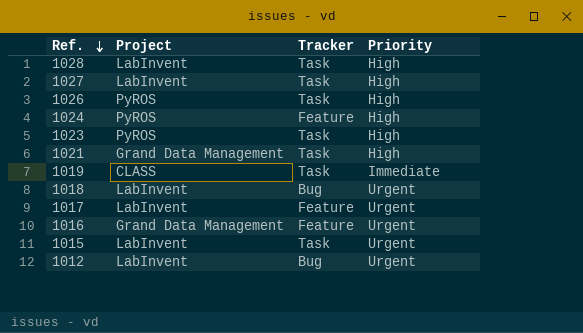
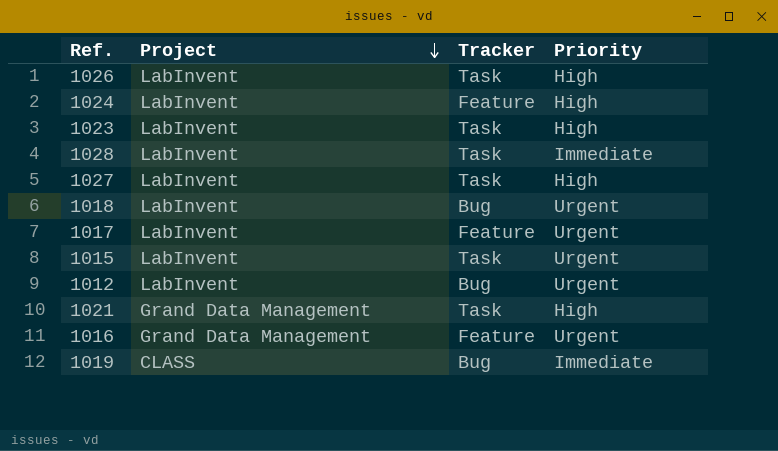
row order: Ref. descending -> Project descending
1026 | Project: PyROS -> LabInvent
1024 | Project: PyROS -> LabInvent
1023 | Project: PyROS -> LabInvent
1028 | Priority: High -> Immediate
1019 | Tracker: Task -> Bug

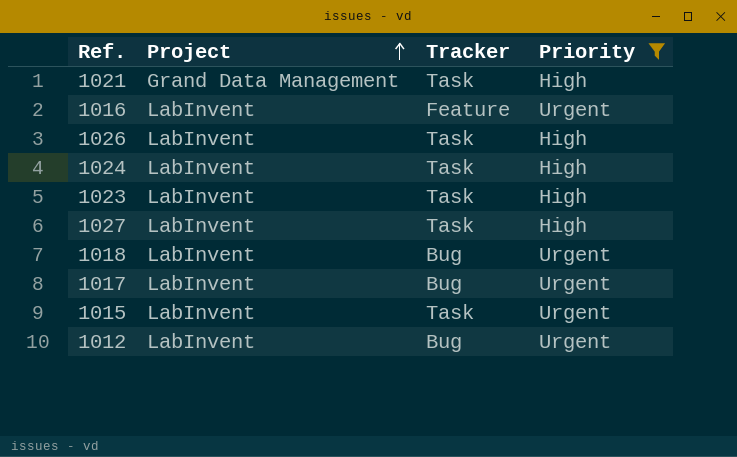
filter: none -> Priority != Immediate
row order: Project descending -> Project ascending
1016 | Project: Grand Data Management -> LabInvent
1024 | Tracker: Feature -> Task
1017 | Tracker: Feature -> Bug

